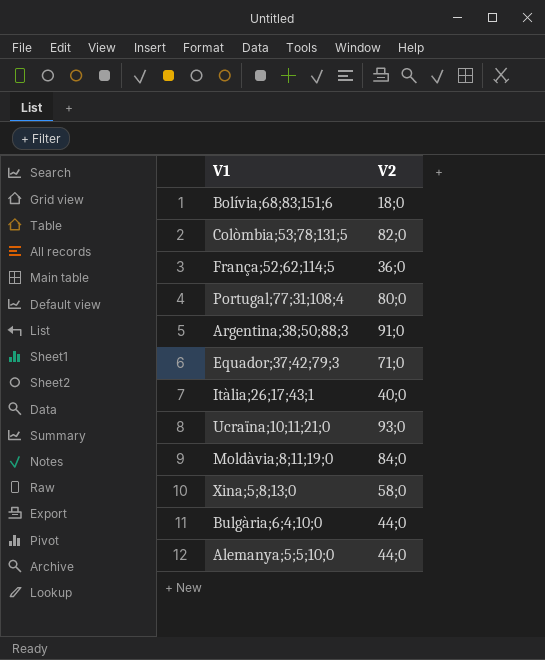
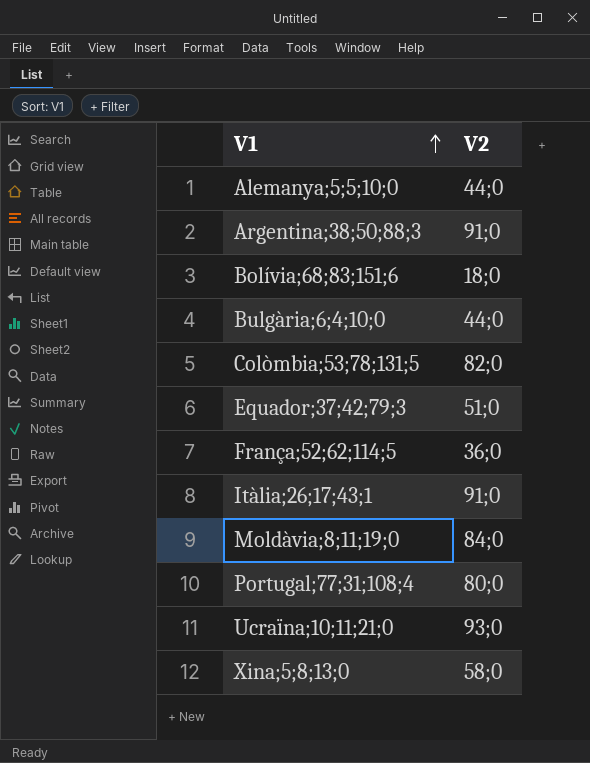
row order: none -> V1 ascending
Equador;37;42;79;3 | V2: 71;0 -> 51;0
Itàlia;26;17;43;1 | V2: 40;0 -> 91;0

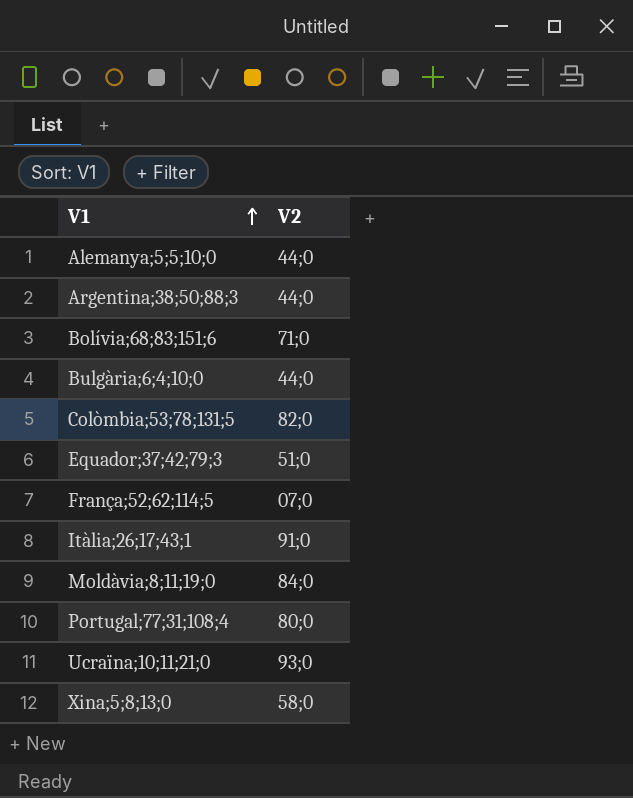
Argentina;38;50;88;3 | V2: 91;0 -> 44;0
Bolívia;68;83;151;6 | V2: 18;0 -> 71;0
França;52;62;114;5 | V2: 36;0 -> 07;0

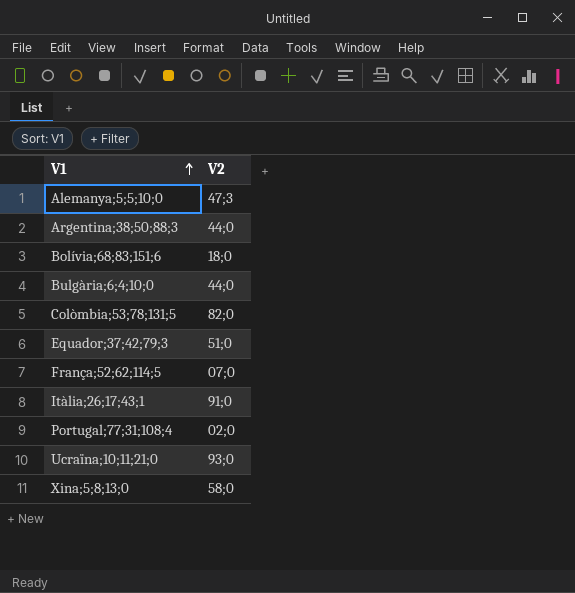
row Moldàvia;8;11;19;0: 84;0 -> none
Alemanya;5;5;10;0 | V2: 44;0 -> 47;3
Bolívia;68;83;151;6 | V2: 71;0 -> 18;0
Portugal;77;31;108;4 | V2: 80;0 -> 02;0

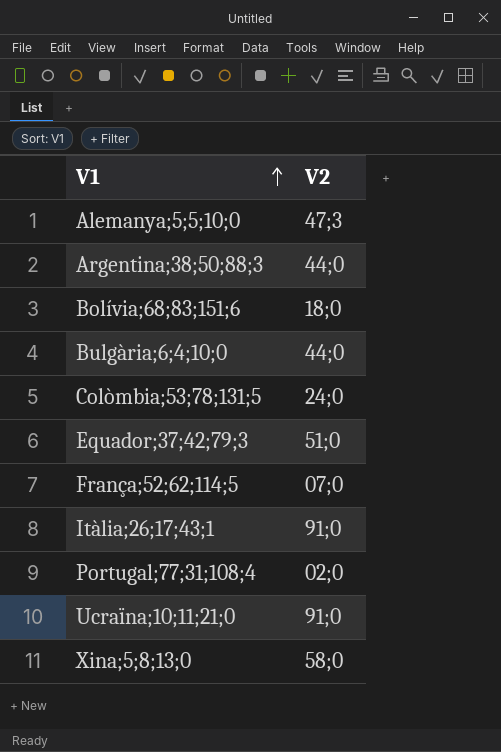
Colòmbia;53;78;131;5 | V2: 82;0 -> 24;0
Ucraïna;10;11;21;0 | V2: 93;0 -> 91;0

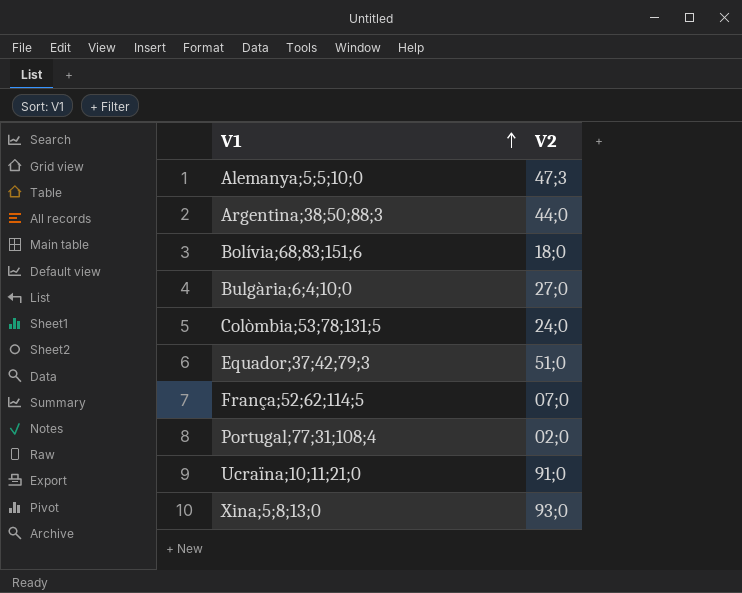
row Itàlia;26;17;43;1: 91;0 -> none
Bulgària;6;4;10;0 | V2: 44;0 -> 27;0
Xina;5;8;13;0 | V2: 58;0 -> 93;0

